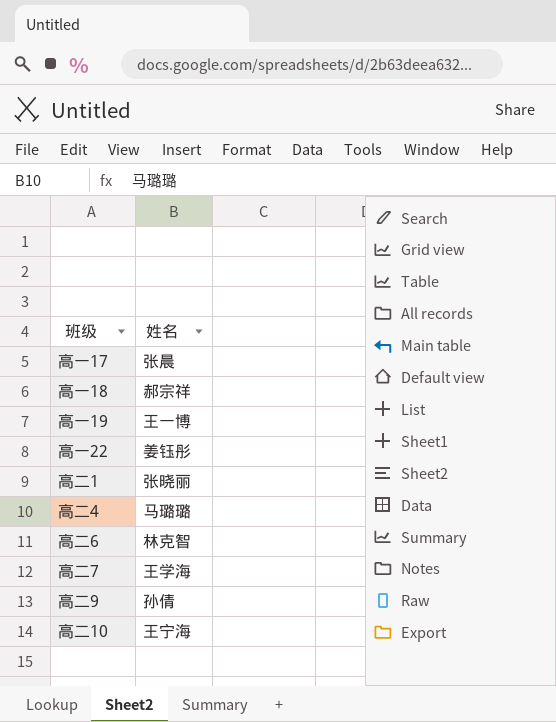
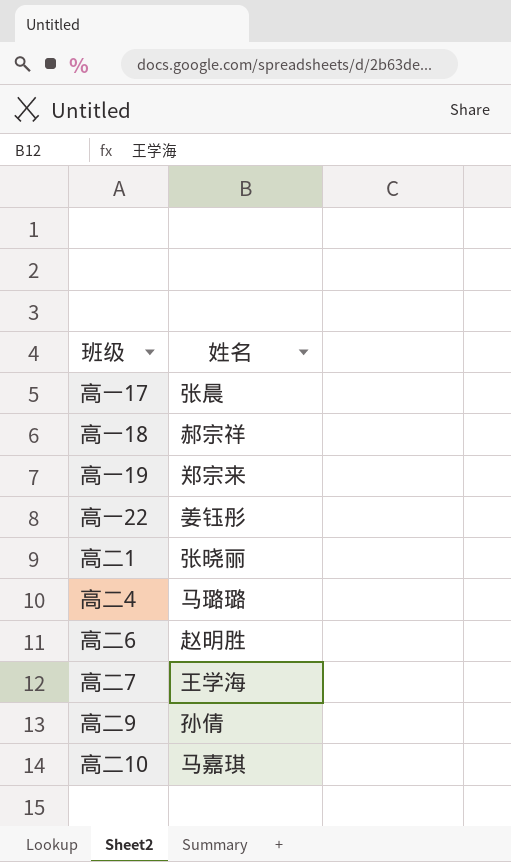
高一19 | 姓名: 王一博 -> 郑宗来
高二6 | 姓名: 林克智 -> 赵明胜
高二10 | 姓名: 王宁海 -> 马嘉琪

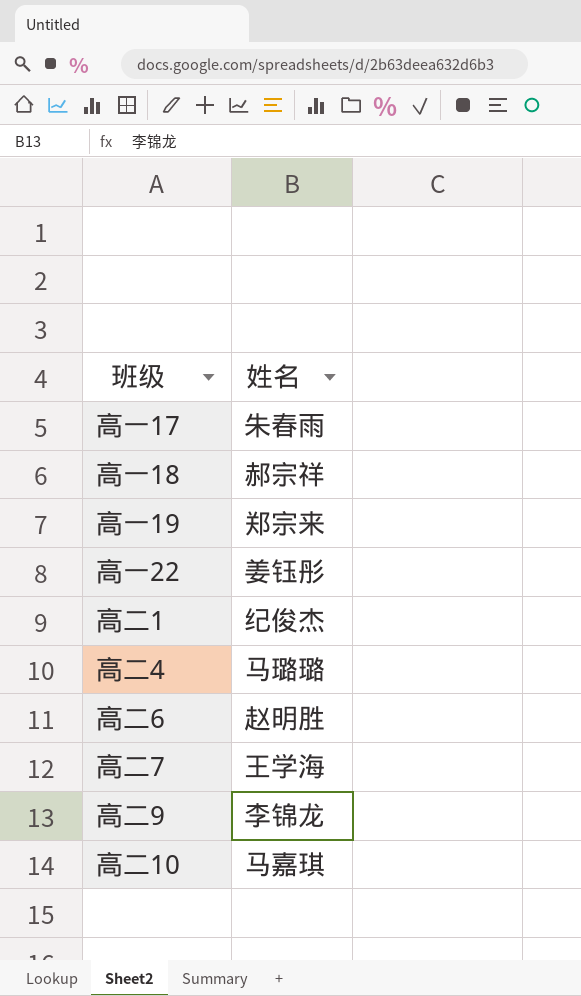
高一17 | 姓名: 张晨 -> 朱春雨
高二1 | 姓名: 张晓丽 -> 纪俊杰
高二9 | 姓名: 孙倩 -> 李锦龙

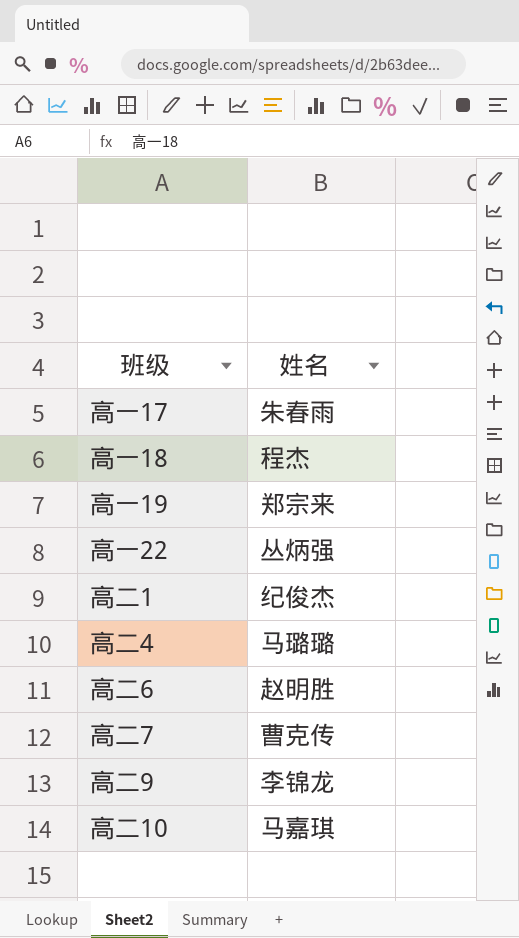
高一18 | 姓名: 郝宗祥 -> 程杰
高一22 | 姓名: 姜钰彤 -> 丛炳强
高二7 | 姓名: 王学海 -> 曹克传

